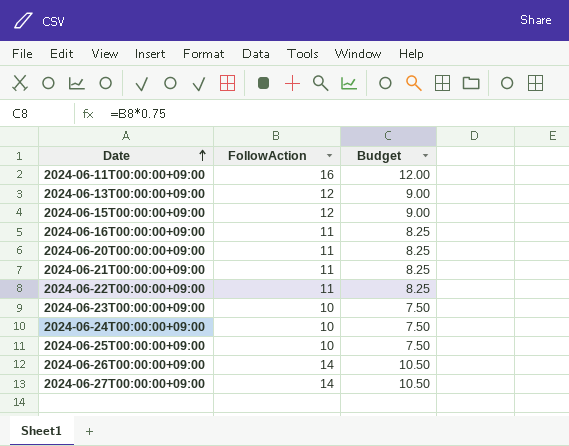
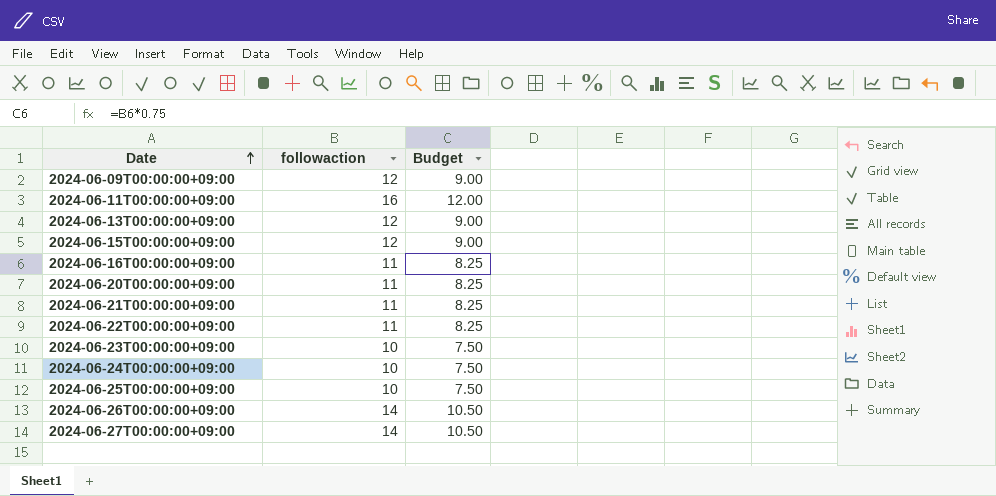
column name: FollowAction -> followaction
row 2024-06-09T00:00:00+09:00: none -> 12 | 9.00

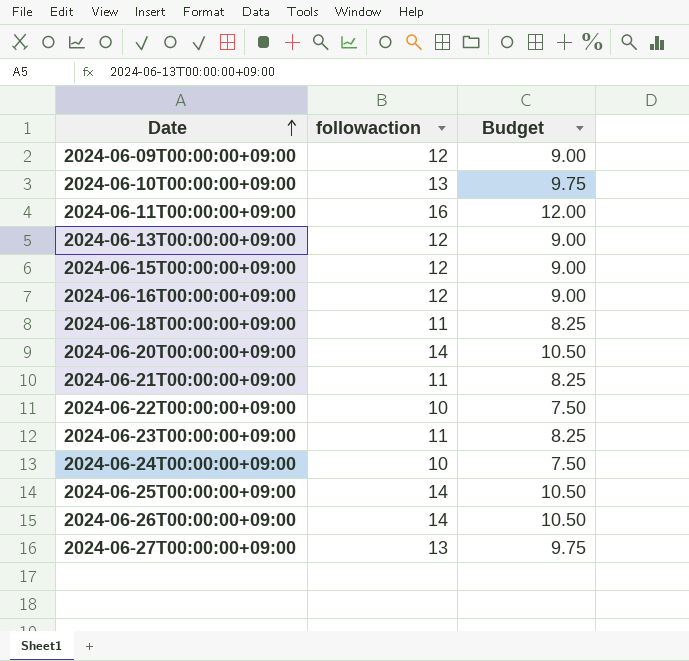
row 2024-06-10T00:00:00+09:00: none -> 13 | 9.75
2024-06-16T00:00:00+09:00 | followaction: 11 -> 12
2024-06-16T00:00:00+09:00 | Budget: 8.25 -> 9.00
row 2024-06-18T00:00:00+09:00: none -> 11 | 8.25
2024-06-20T00:00:00+09:00 | followaction: 11 -> 14
2024-06-20T00:00:00+09:00 | Budget: 8.25 -> 10.50
2024-06-22T00:00:00+09:00 | followaction: 11 -> 10
2024-06-22T00:00:00+09:00 | Budget: 8.25 -> 7.50
2024-06-23T00:00:00+09:00 | followaction: 10 -> 11
2024-06-23T00:00:00+09:00 | Budget: 7.50 -> 8.25
2024-06-25T00:00:00+09:00 | followaction: 10 -> 14
2024-06-25T00:00:00+09:00 | Budget: 7.50 -> 10.50
2024-06-27T00:00:00+09:00 | followaction: 14 -> 13
2024-06-27T00:00:00+09:00 | Budget: 10.50 -> 9.75

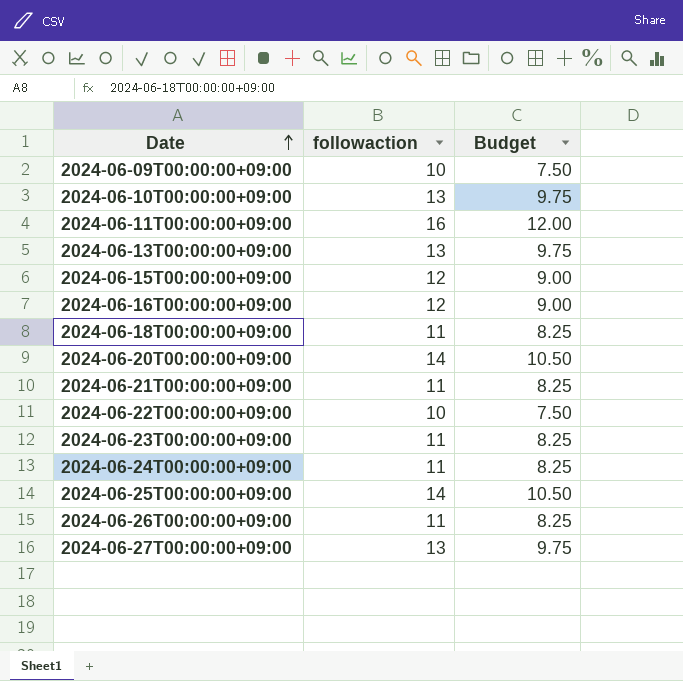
2024-06-09T00:00:00+09:00 | followaction: 12 -> 10
2024-06-09T00:00:00+09:00 | Budget: 9.00 -> 7.50
2024-06-13T00:00:00+09:00 | followaction: 12 -> 13
2024-06-13T00:00:00+09:00 | Budget: 9.00 -> 9.75
2024-06-24T00:00:00+09:00 | followaction: 10 -> 11
2024-06-24T00:00:00+09:00 | Budget: 7.50 -> 8.25
2024-06-26T00:00:00+09:00 | followaction: 14 -> 11
2024-06-26T00:00:00+09:00 | Budget: 10.50 -> 8.25

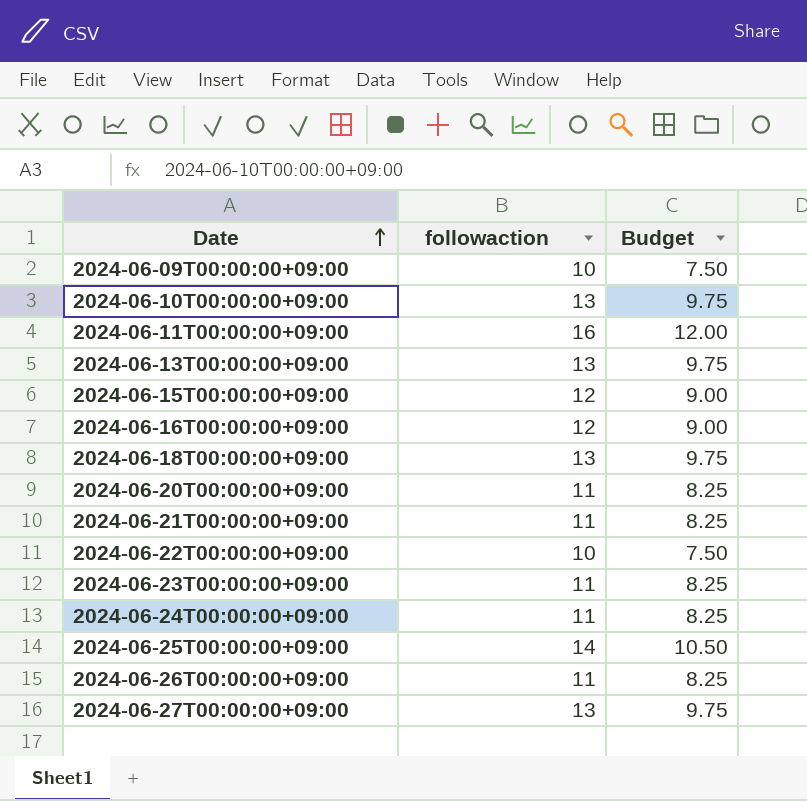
2024-06-18T00:00:00+09:00 | followaction: 11 -> 13
2024-06-18T00:00:00+09:00 | Budget: 8.25 -> 9.75
2024-06-20T00:00:00+09:00 | followaction: 14 -> 11
2024-06-20T00:00:00+09:00 | Budget: 10.50 -> 8.25

